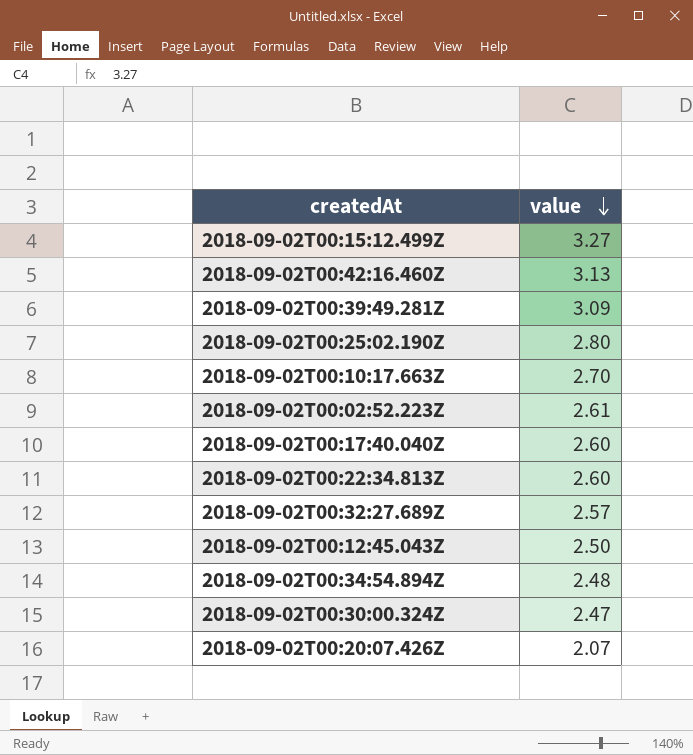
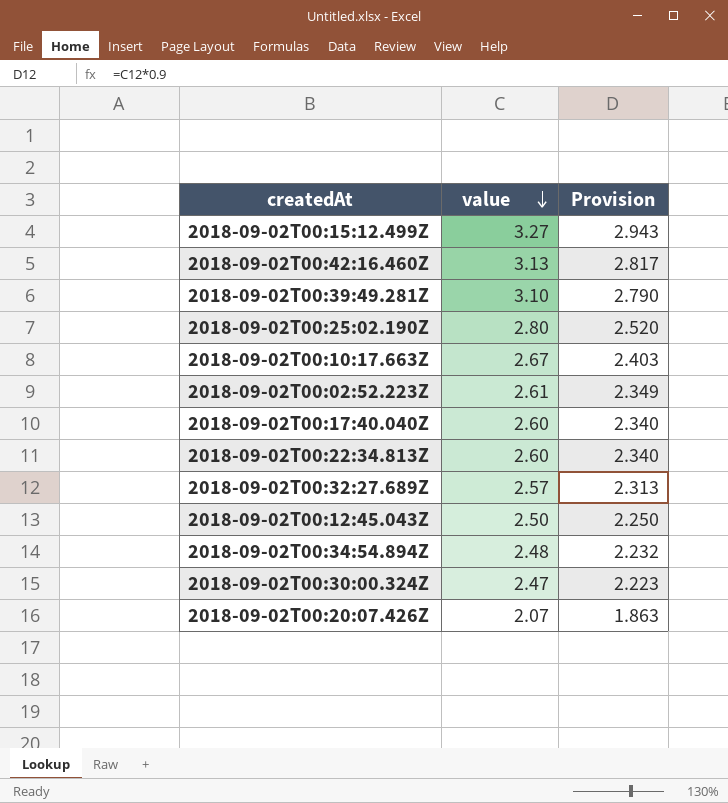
column Provision | formula: none -> [value] * 0.9
2018-09-02T00:39:49.281Z | value: 3.09 -> 3.10
2018-09-02T00:10:17.663Z | value: 2.70 -> 2.67

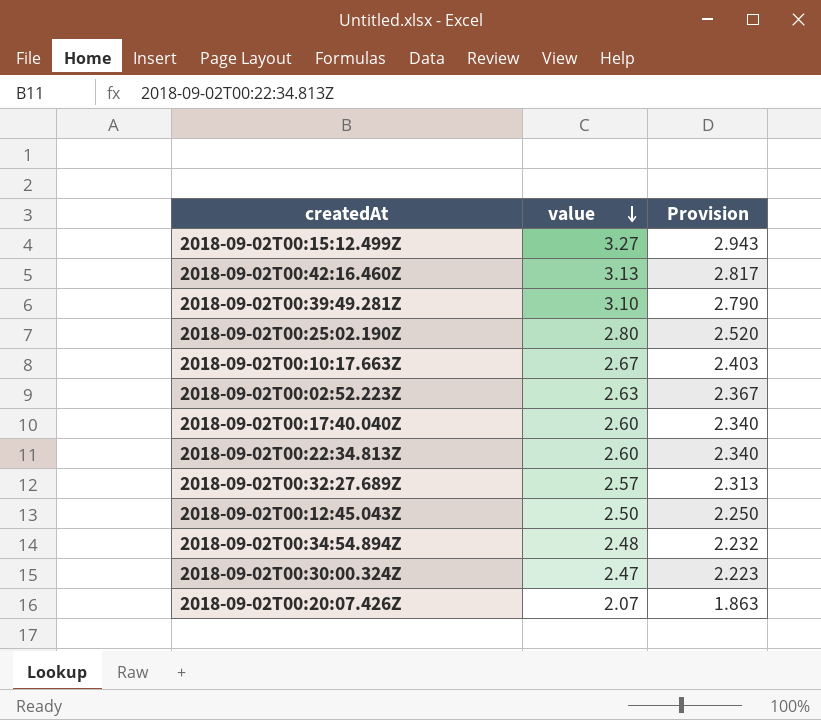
2018-09-02T00:02:52.223Z | value: 2.61 -> 2.63
2018-09-02T00:02:52.223Z | Provision: 2.349 -> 2.367

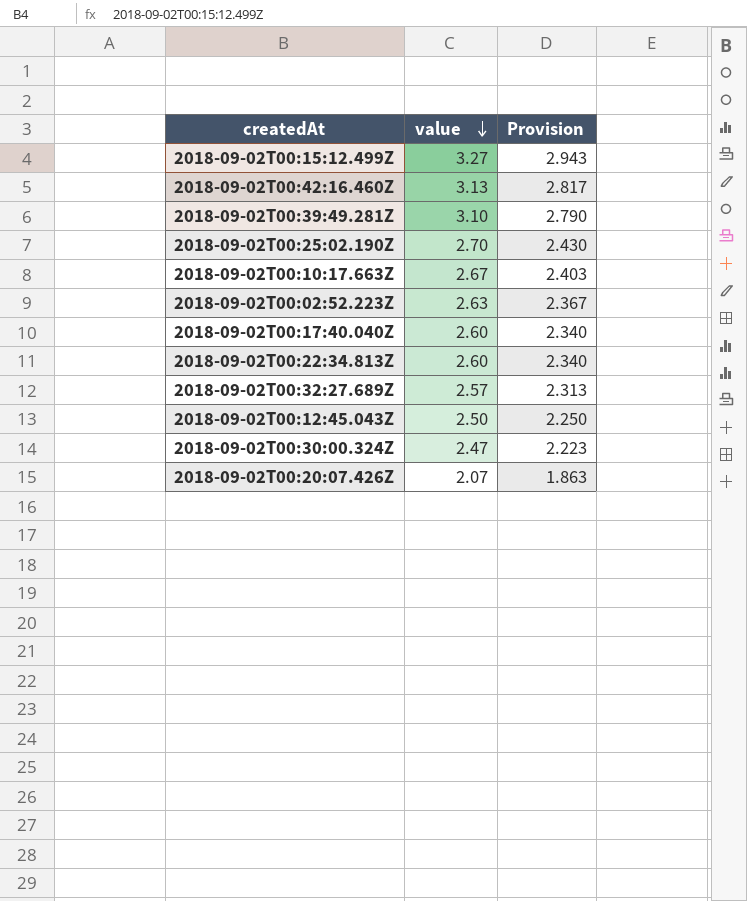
row 2018-09-02T00:34:54.894Z: 2.48 | 2.232 -> none
2018-09-02T00:25:02.190Z | value: 2.80 -> 2.70
2018-09-02T00:25:02.190Z | Provision: 2.520 -> 2.430

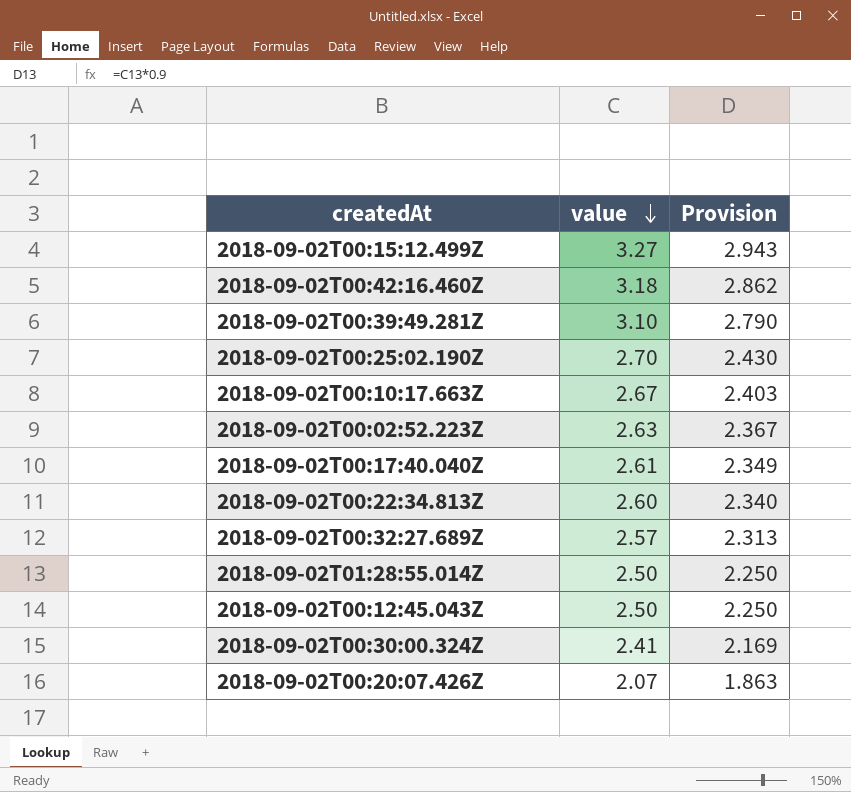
2018-09-02T00:42:16.460Z | value: 3.13 -> 3.18
2018-09-02T00:42:16.460Z | Provision: 2.817 -> 2.862
2018-09-02T00:17:40.040Z | value: 2.60 -> 2.61
2018-09-02T00:17:40.040Z | Provision: 2.340 -> 2.349
row 2018-09-02T01:28:55.014Z: none -> 2.50 | 2.250
2018-09-02T00:30:00.324Z | value: 2.47 -> 2.41
2018-09-02T00:30:00.324Z | Provision: 2.223 -> 2.169

